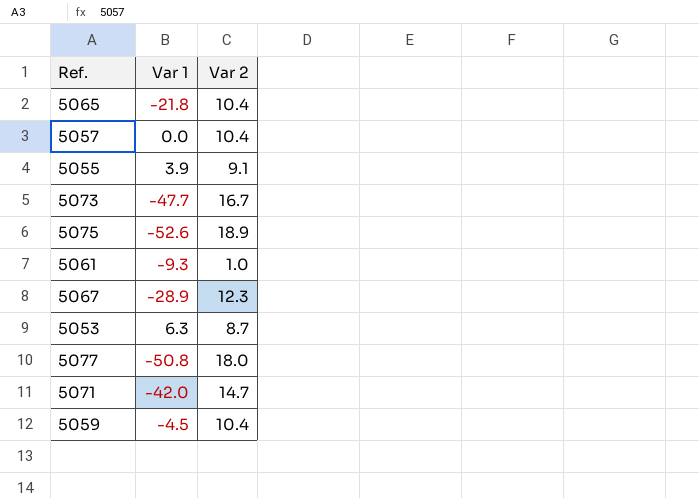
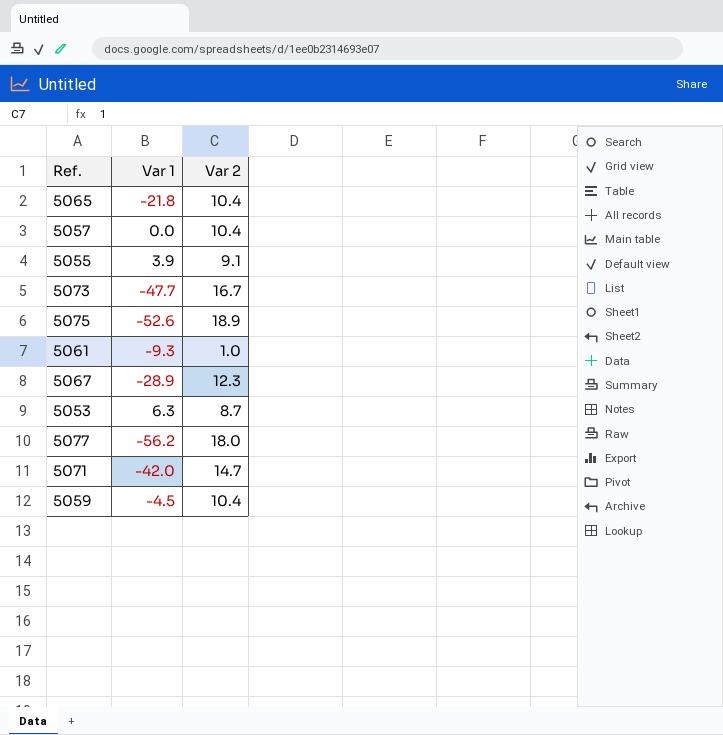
5077 | Var 1: -50.8 -> -56.2

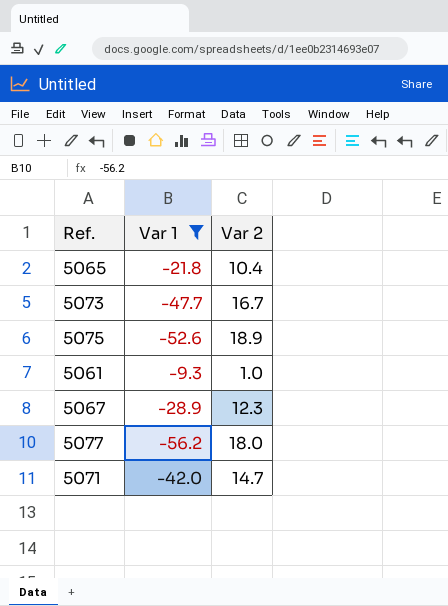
filter: none -> Var 1 <= -9.3

